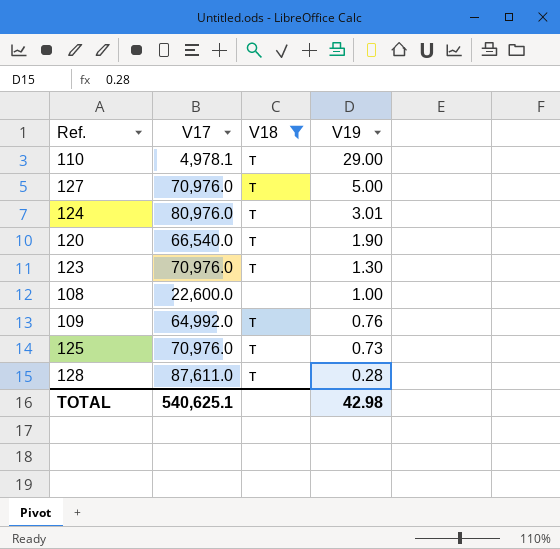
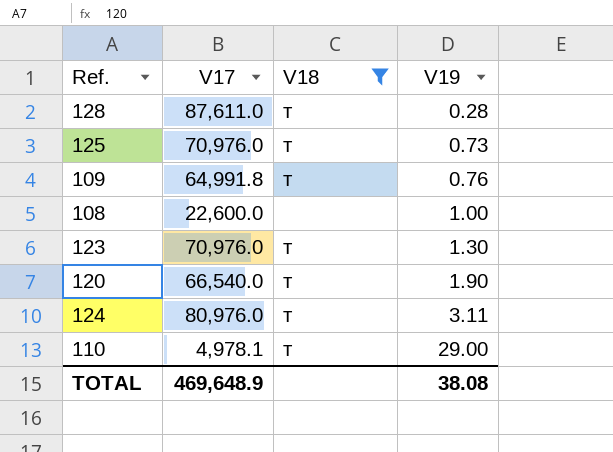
row order: V19 descending -> V19 ascending
row 127: 70,976.0 | т | 5.00 -> none
109 | V17: 64,992.0 -> 64,991.8
124 | V19: 3.01 -> 3.11
TOTAL | V17: 540,625.1 -> 469,648.9
TOTAL | V19: 42.98 -> 38.08

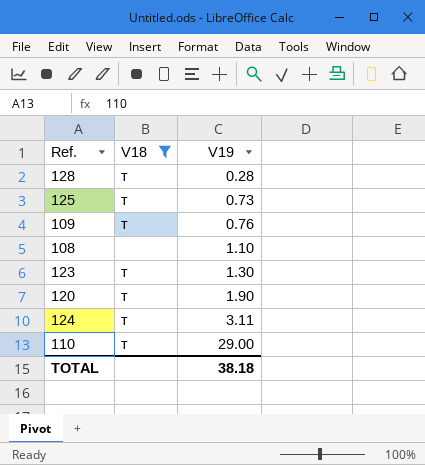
column V17 | position: 2 -> none
108 | V19: 1.00 -> 1.10
TOTAL | V19: 38.08 -> 38.18

